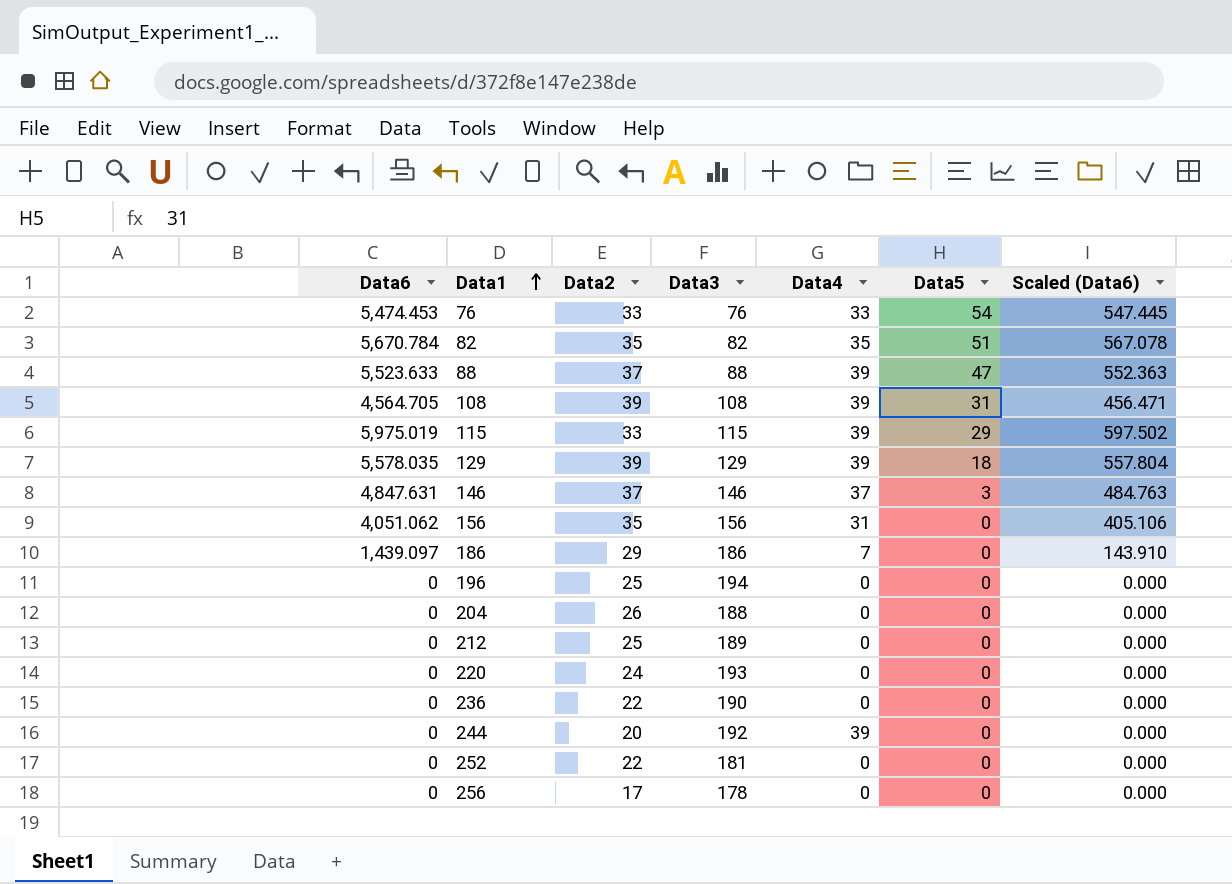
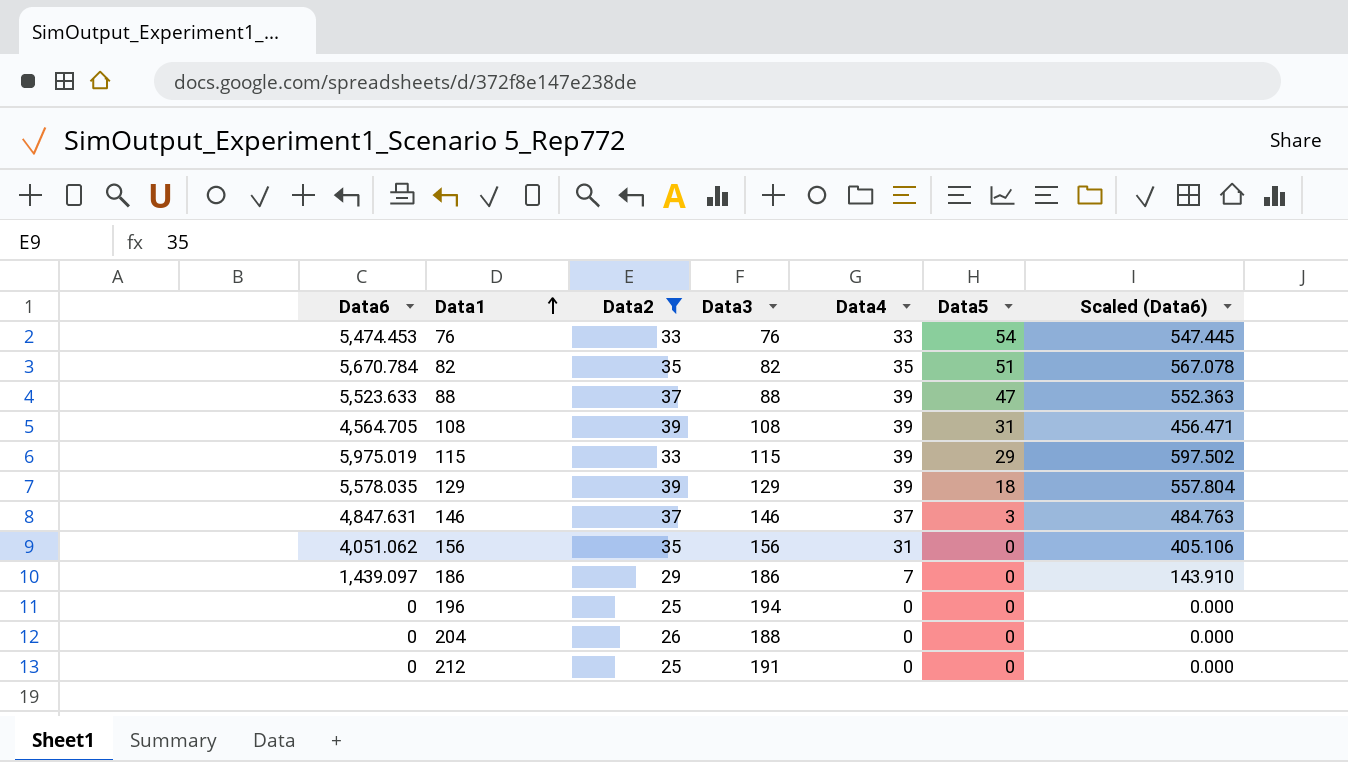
filter: none -> Data2 >= 25
212 | Data3: 189 -> 191

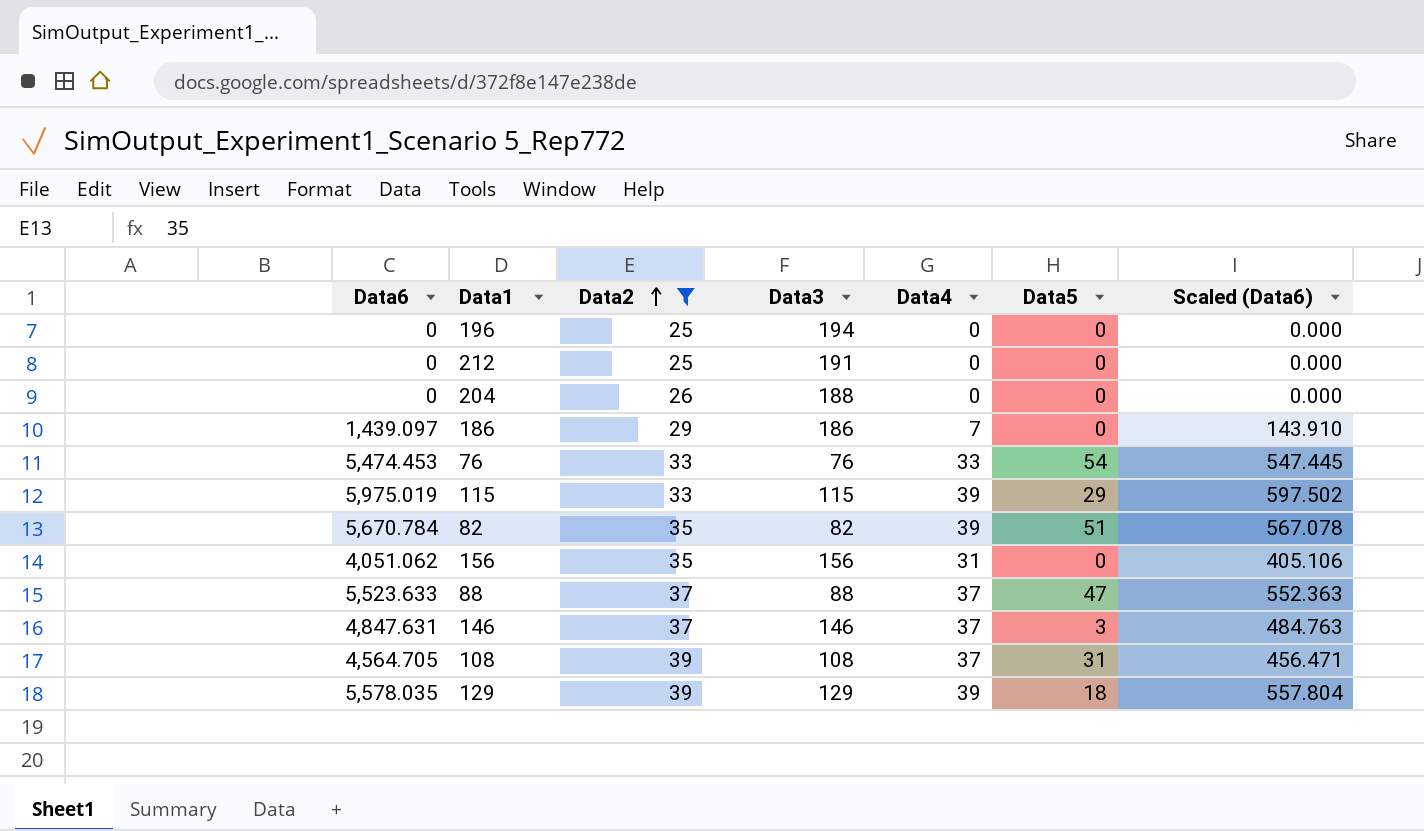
row order: Data1 ascending -> Data2 ascending
82 | Data4: 35 -> 39
88 | Data4: 39 -> 37
108 | Data4: 39 -> 37

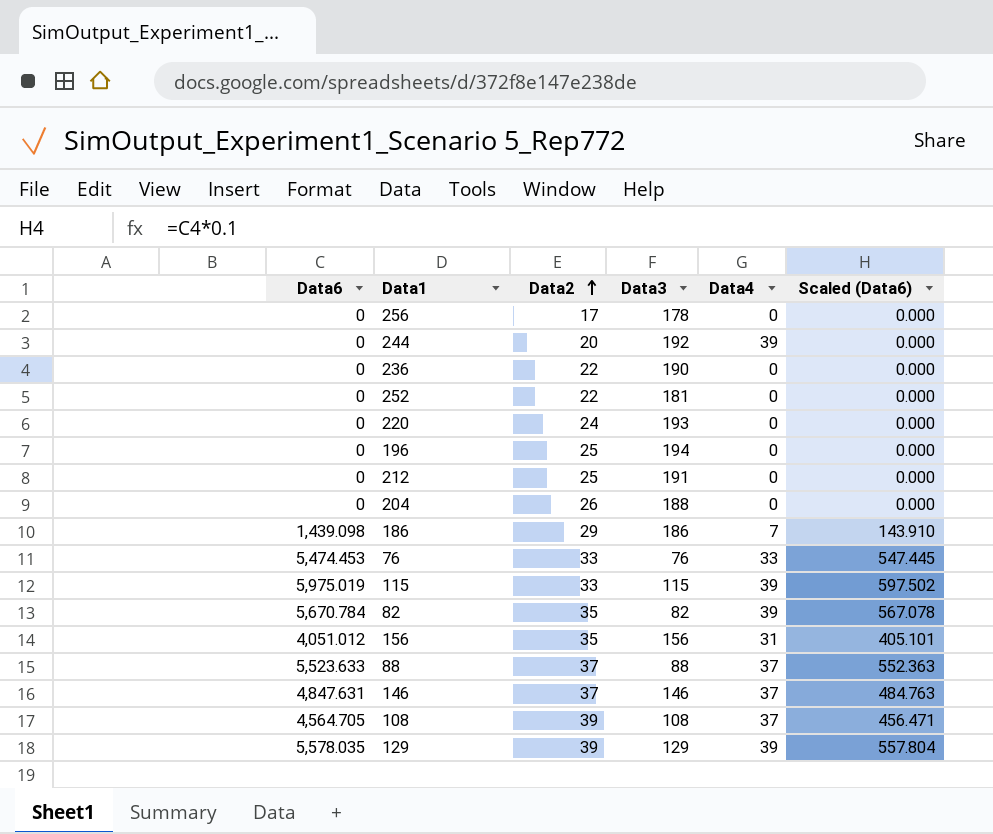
filter: Data2 >= 25 -> none
column Data5 | position: 6 -> none
186 | Data6: 1,439.097 -> 1,439.098
156 | Data6: 4,051.062 -> 4,051.012
156 | Scaled (Data6): 405.106 -> 405.101

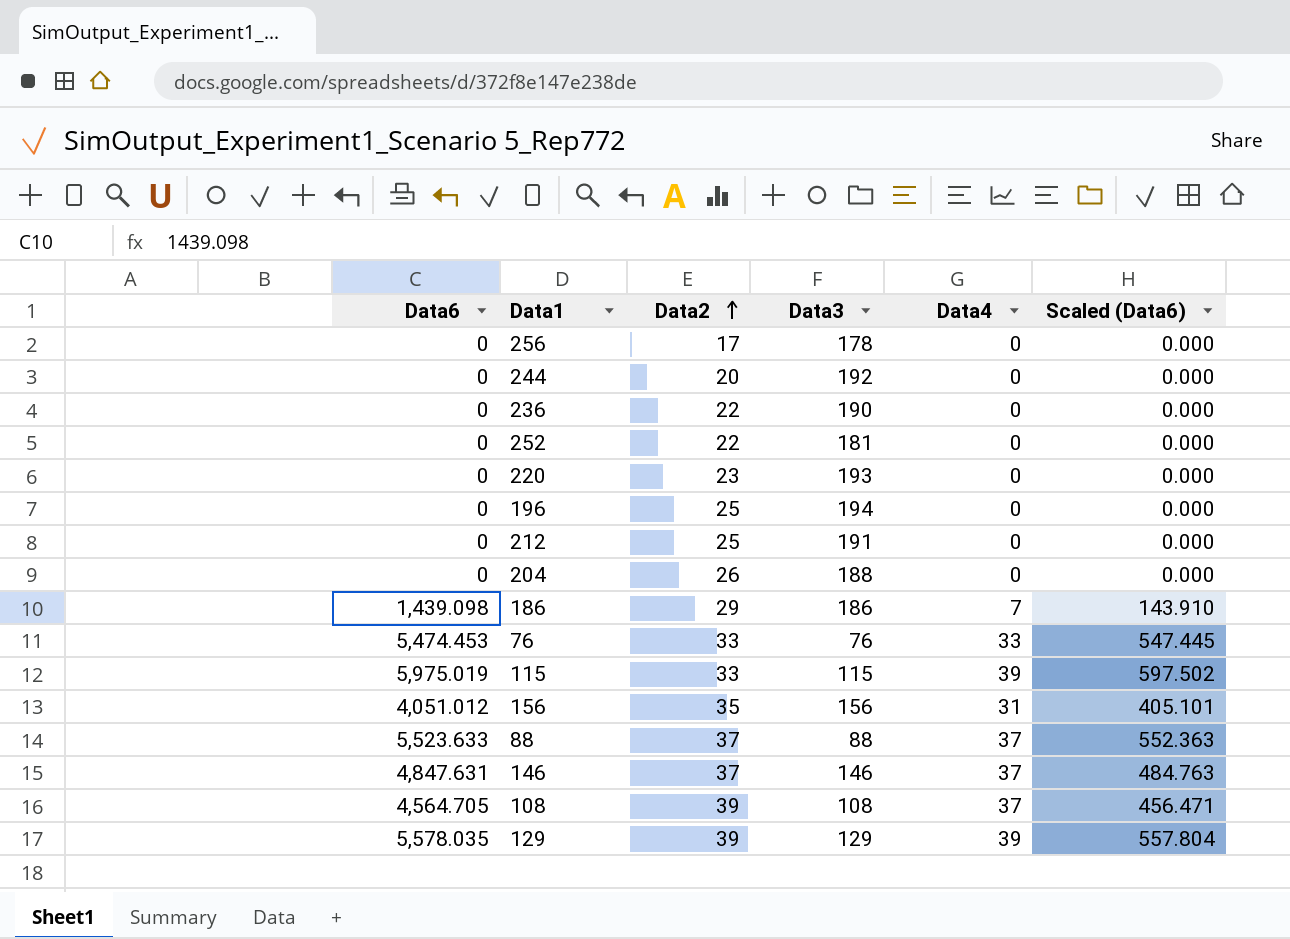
row 82: 5,670.784 | 35 | 82 | 39 | 567.078 -> none
244 | Data4: 39 -> 0
220 | Data2: 24 -> 23

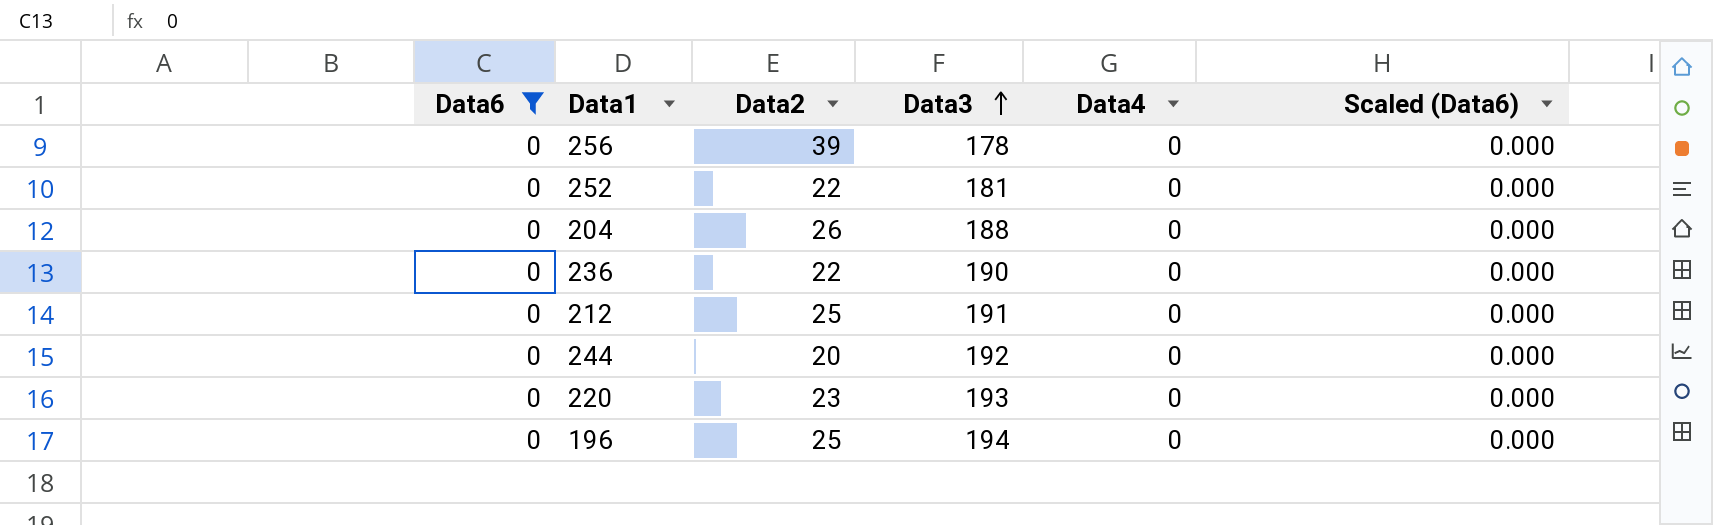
filter: none -> Data6 = 0
row order: Data2 ascending -> Data3 ascending
256 | Data2: 17 -> 39

